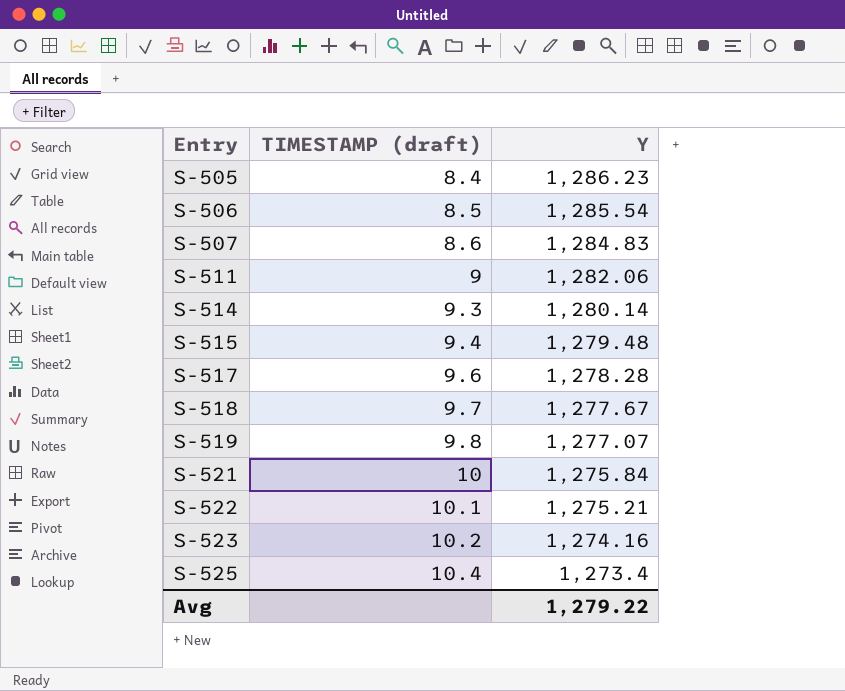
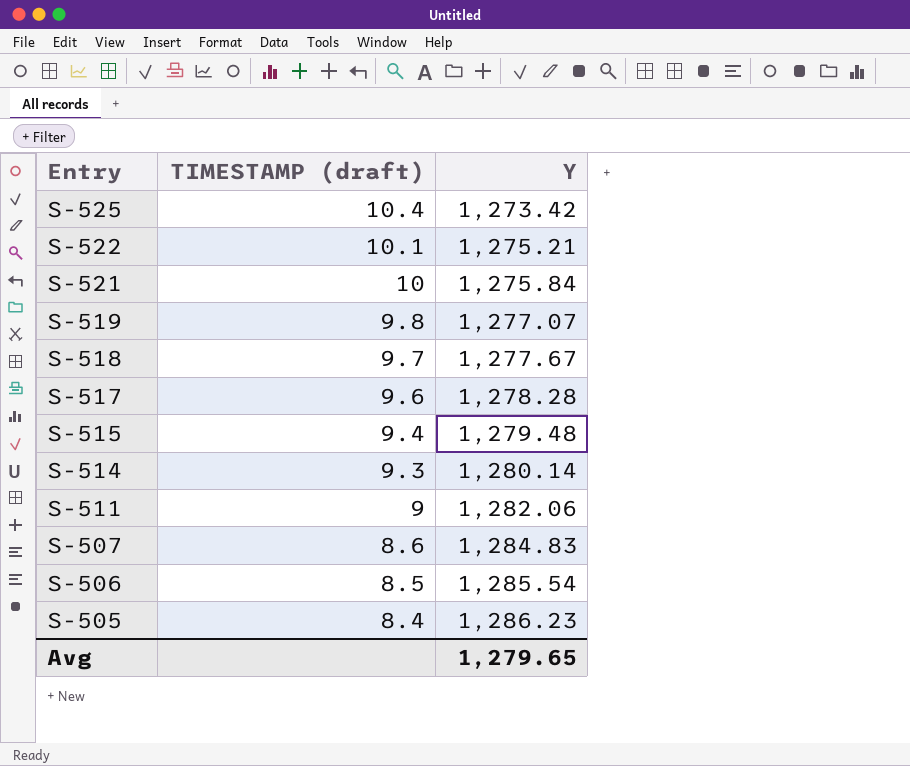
row order: Entry ascending -> Entry descending
row S-523: 10.2 | 1,274.16 -> none
S-525 | Y: 1,273.4 -> 1,273.42
Avg | Y: 1,279.22 -> 1,279.65

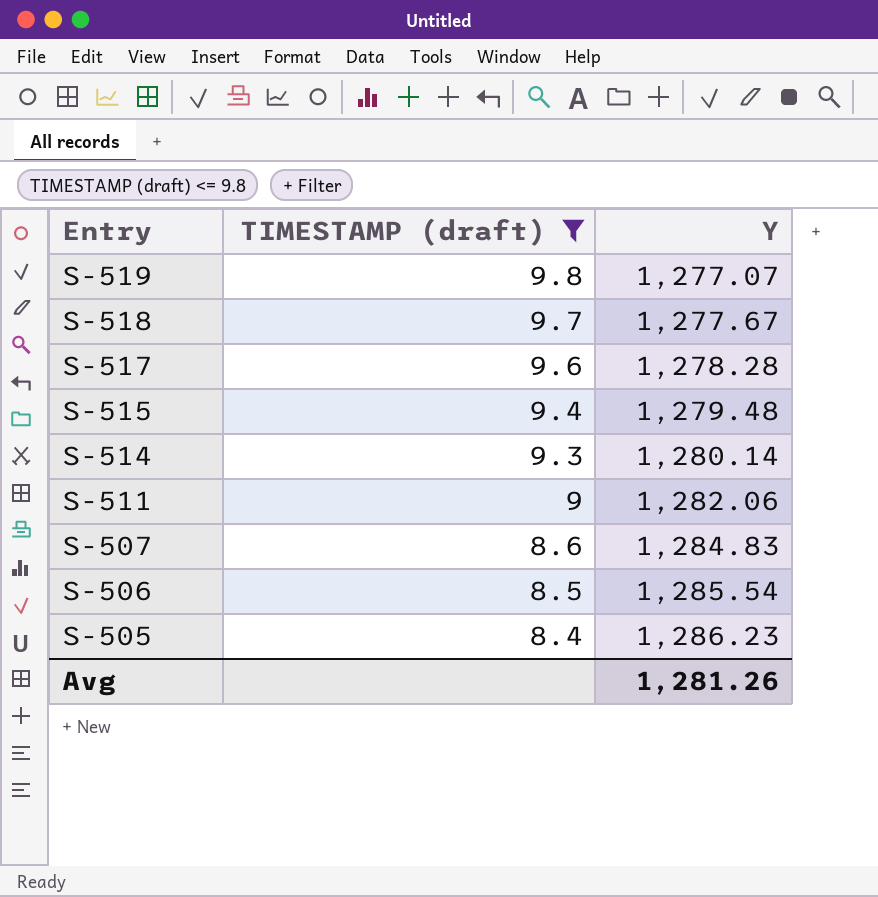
filter: none -> TIMESTAMP (draft) <= 9.8
Avg | Y: 1,279.65 -> 1,281.26

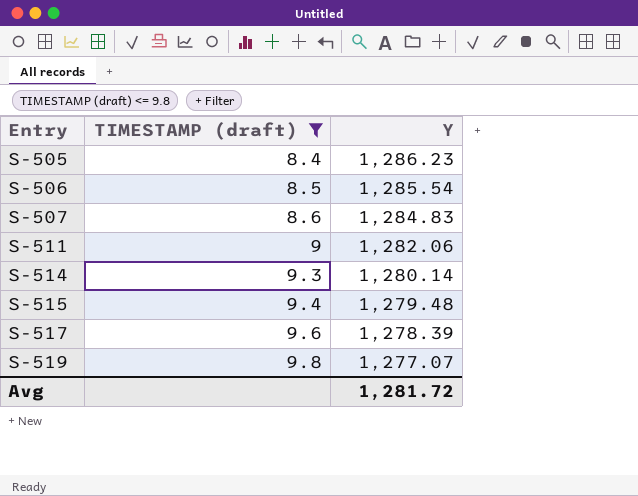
row order: Entry descending -> Entry ascending
row S-518: 9.7 | 1,277.67 -> none
S-517 | Y: 1,278.28 -> 1,278.39
Avg | Y: 1,281.26 -> 1,281.72

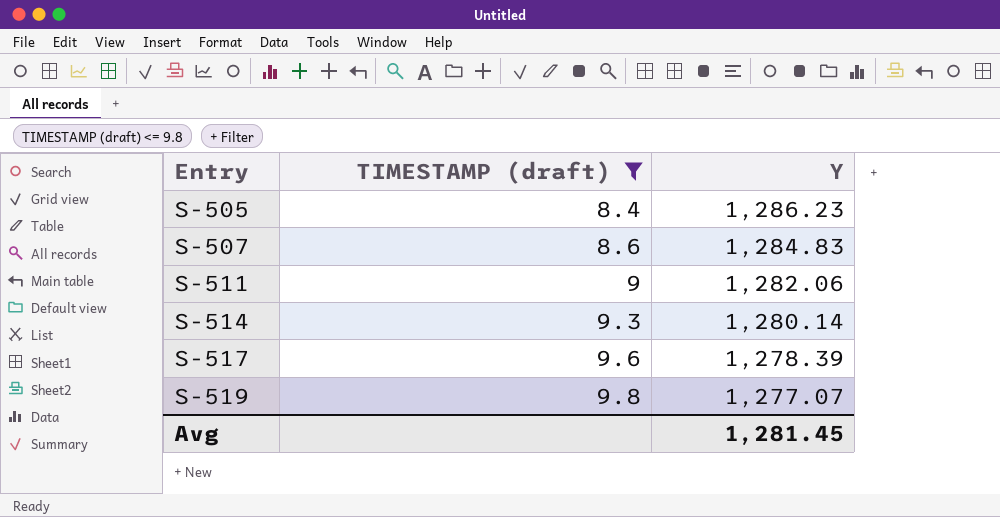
row S-506: 8.5 | 1,285.54 -> none
row S-515: 9.4 | 1,279.48 -> none
Avg | Y: 1,281.72 -> 1,281.45

